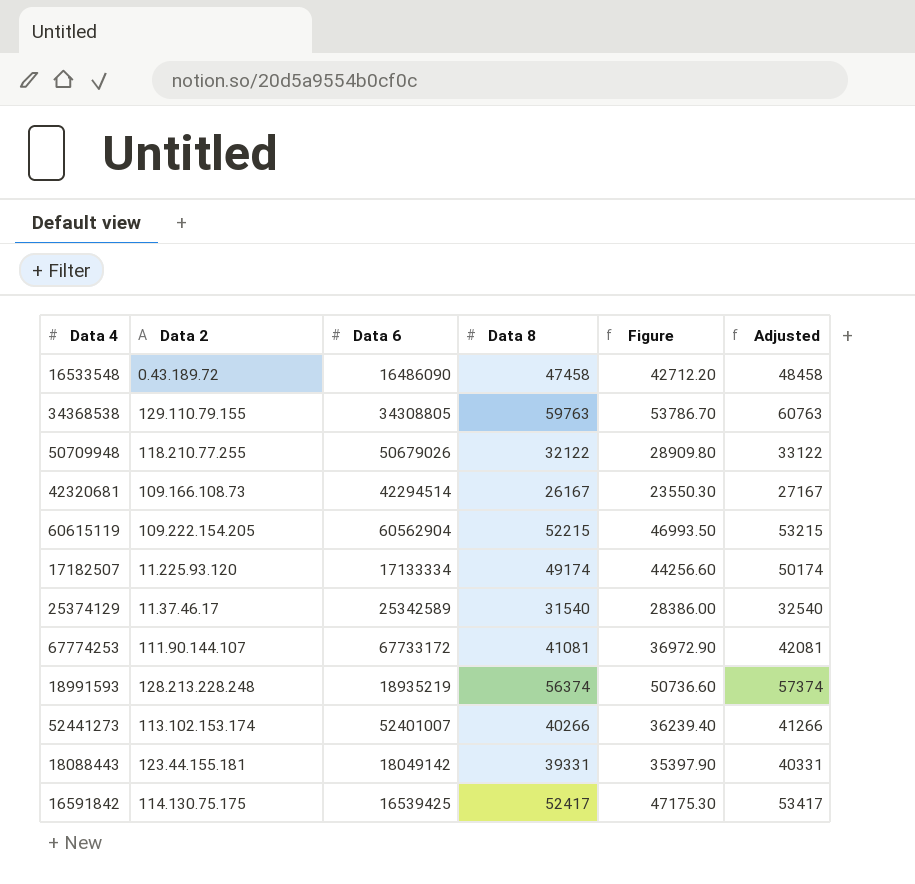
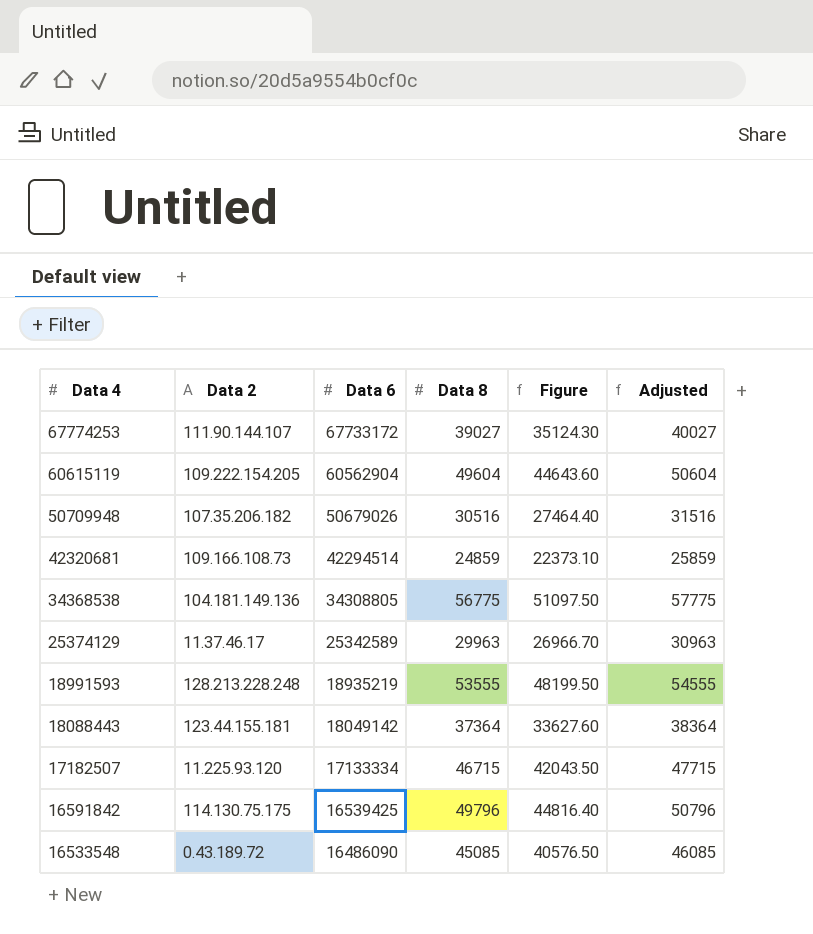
row order: none -> Data 4 descending
row 52441273: 113.102.153.174 | 52401007 | 40266 | 36239.40 | 41266 -> none
67774253 | Data 8: 41081 -> 39027
67774253 | Figure: 36972.90 -> 35124.30
67774253 | Adjusted: 42081 -> 40027
60615119 | Data 8: 52215 -> 49604
60615119 | Figure: 46993.50 -> 44643.60
60615119 | Adjusted: 53215 -> 50604
50709948 | Data 2: 118.210.77.255 -> 107.35.206.182
50709948 | Data 8: 32122 -> 30516
50709948 | Figure: 28909.80 -> 27464.40
50709948 | Adjusted: 33122 -> 31516
42320681 | Data 8: 26167 -> 24859
42320681 | Figure: 23550.30 -> 22373.10
42320681 | Adjusted: 27167 -> 25859
34368538 | Data 2: 129.110.79.155 -> 104.181.149.136
34368538 | Data 8: 59763 -> 56775
34368538 | Figure: 53786.70 -> 51097.50
34368538 | Adjusted: 60763 -> 57775
25374129 | Data 8: 31540 -> 29963
25374129 | Figure: 28386.00 -> 26966.70
25374129 | Adjusted: 32540 -> 30963
18991593 | Data 8: 56374 -> 53555
18991593 | Figure: 50736.60 -> 48199.50
18991593 | Adjusted: 57374 -> 54555
18088443 | Data 8: 39331 -> 37364
18088443 | Figure: 35397.90 -> 33627.60
18088443 | Adjusted: 40331 -> 38364
17182507 | Data 8: 49174 -> 46715
17182507 | Figure: 44256.60 -> 42043.50
17182507 | Adjusted: 50174 -> 47715
16591842 | Data 8: 52417 -> 49796
16591842 | Figure: 47175.30 -> 44816.40
16591842 | Adjusted: 53417 -> 50796
16533548 | Data 8: 47458 -> 45085
16533548 | Figure: 42712.20 -> 40576.50
16533548 | Adjusted: 48458 -> 46085

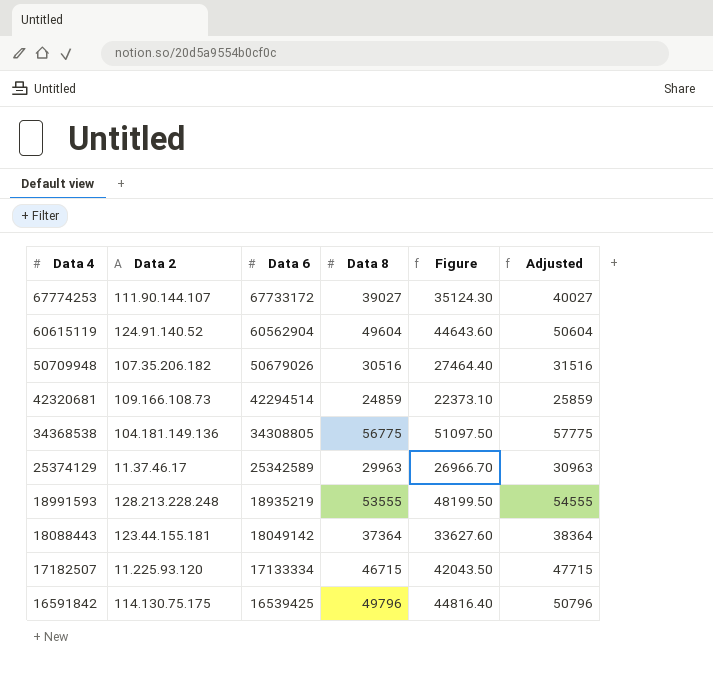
row 16533548: 0.43.189.72 | 16486090 | 45085 | 40576.50 | 46085 -> none
60615119 | Data 2: 109.222.154.205 -> 124.91.140.52

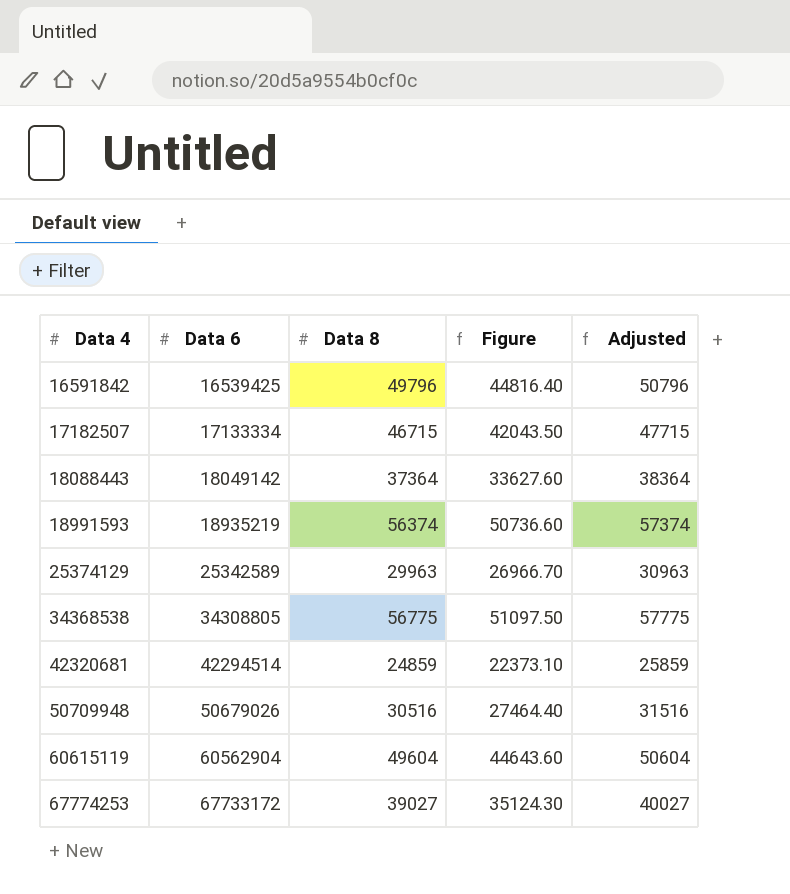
row order: Data 4 descending -> Data 4 ascending
column Data 2 | position: 2 -> none
18991593 | Data 8: 53555 -> 56374
18991593 | Figure: 48199.50 -> 50736.60
18991593 | Adjusted: 54555 -> 57374

